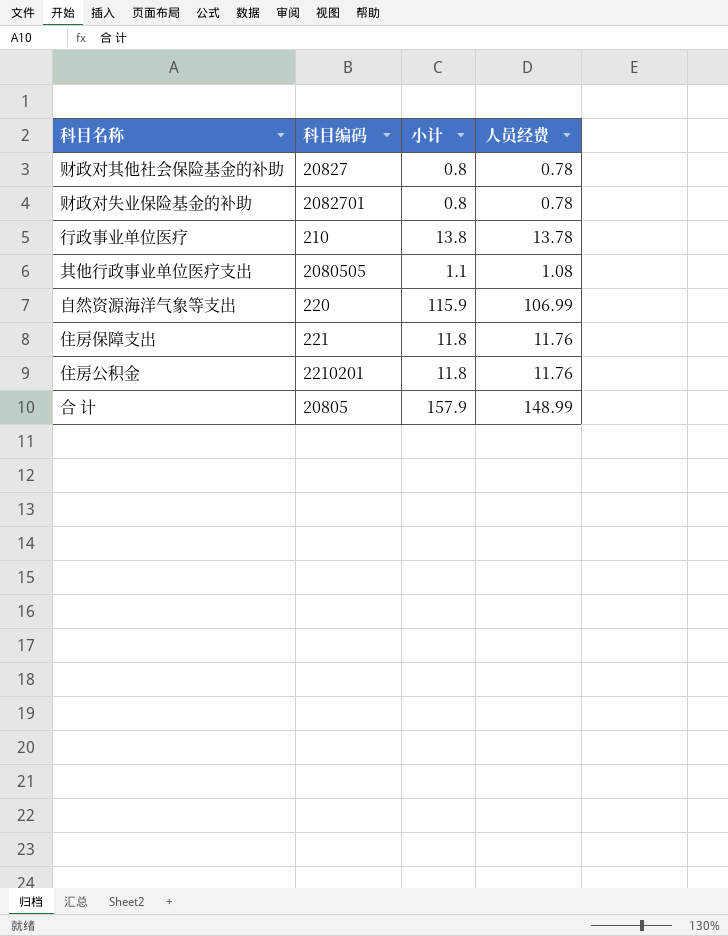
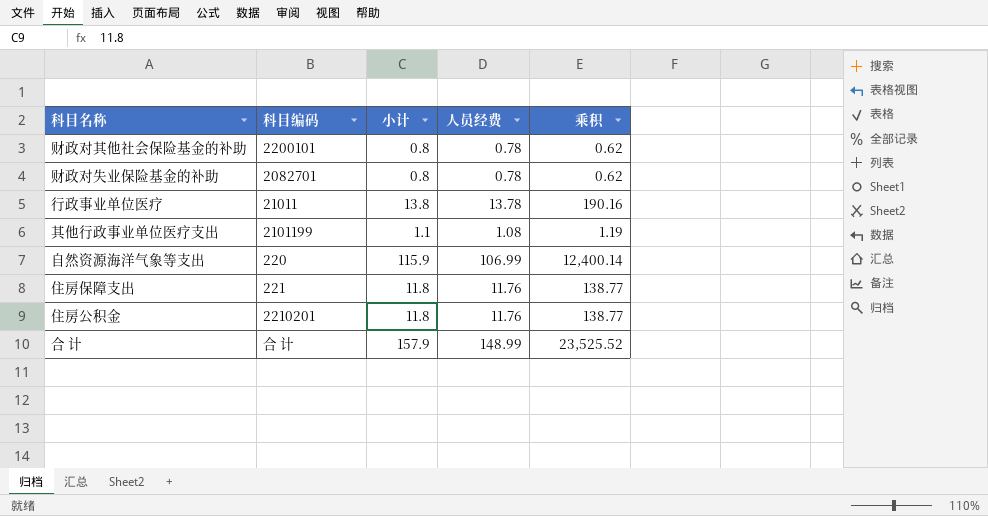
column 乘积 | formula: none -> [小计] * [人员经费]
财政对其他社会保险基金的补助 | 科目编码: 20827 -> 2200101
行政事业单位医疗 | 科目编码: 210 -> 21011
其他行政事业单位医疗支出 | 科目编码: 2080505 -> 2101199
合 计 | 科目编码: 20805 -> 合 计

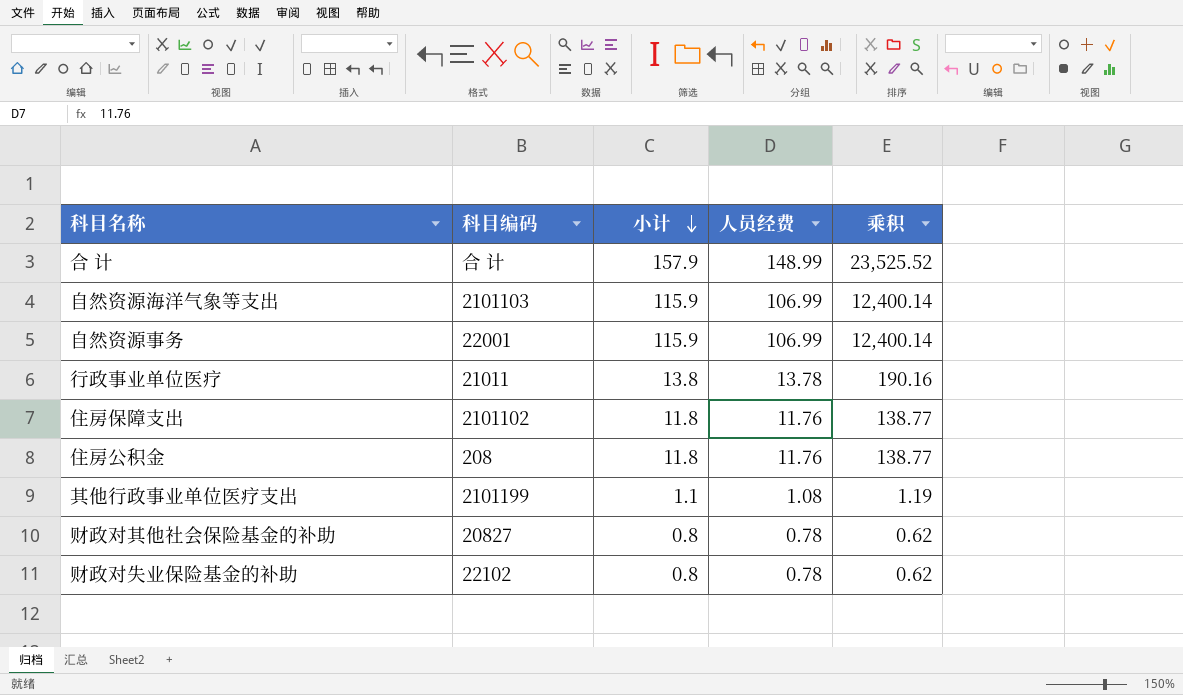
row order: none -> 小计 descending
自然资源海洋气象等支出 | 科目编码: 220 -> 2101103
row 自然资源事务: none -> 22001 | 115.9 | 106.99 | 12,400.14
住房保障支出 | 科目编码: 221 -> 2101102
住房公积金 | 科目编码: 2210201 -> 208
财政对其他社会保险基金的补助 | 科目编码: 2200101 -> 20827
财政对失业保险基金的补助 | 科目编码: 2082701 -> 22102

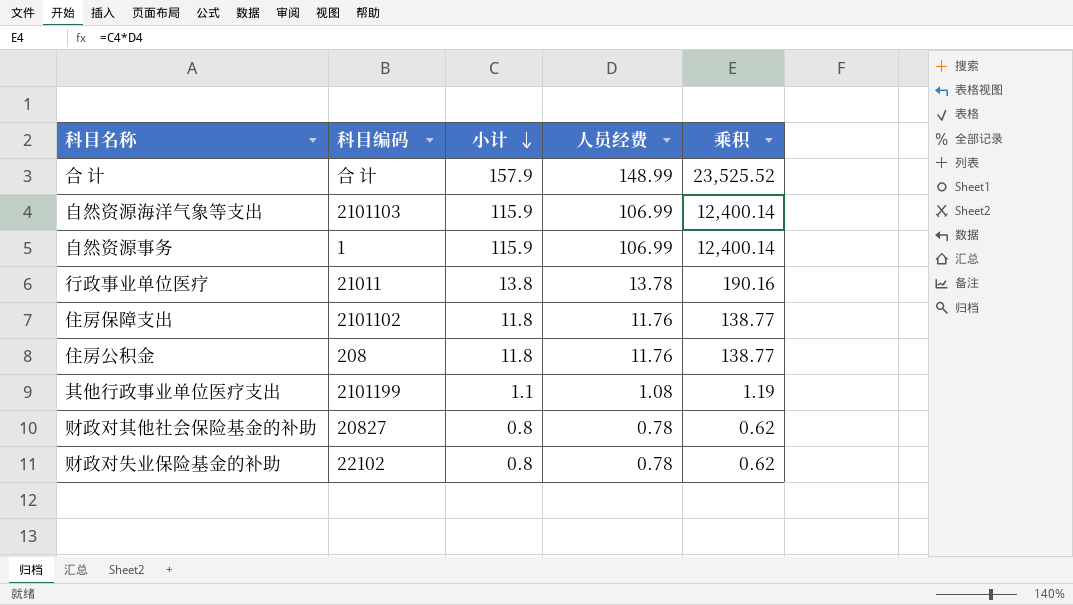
自然资源事务 | 科目编码: 22001 -> 1

